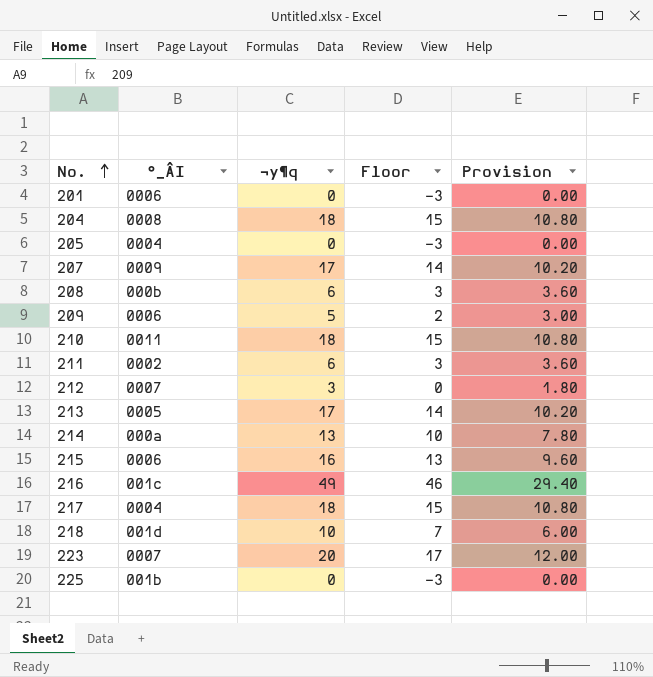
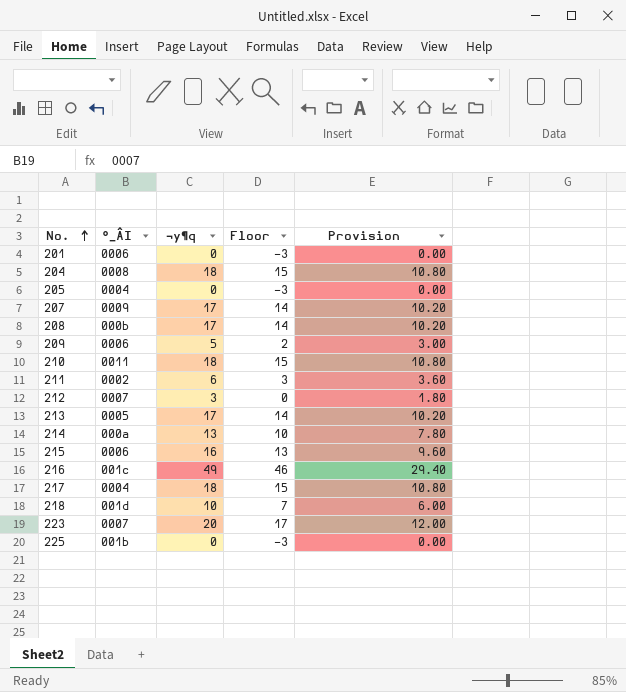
208 | ¬y¶q: 6 -> 17
208 | Floor: 3 -> 14
208 | Provision: 3.60 -> 10.20

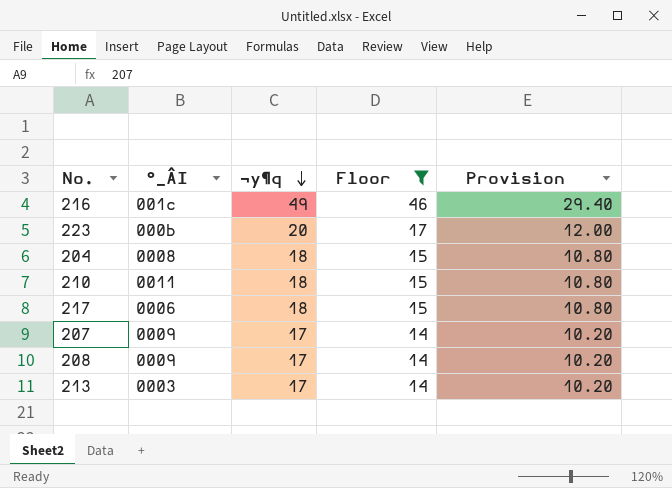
filter: none -> Floor >= 14
row order: No. ascending -> ¬y¶q descending
223 | °_ÂI: 0007 -> 000b
217 | °_ÂI: 0004 -> 0006
208 | °_ÂI: 000b -> 0009
213 | °_ÂI: 0005 -> 0003

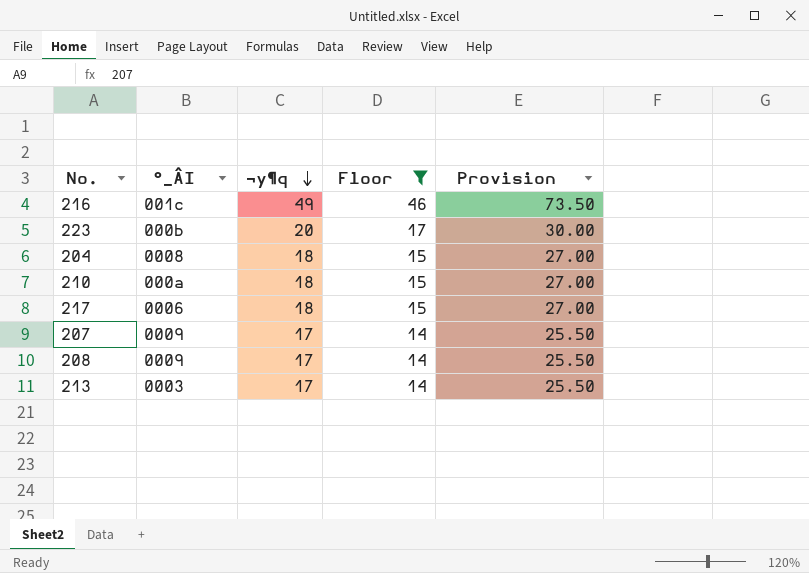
column Provision | formula: [¬y¶q] * 0.6 -> [¬y¶q] * 1.5
210 | °_ÂI: 0011 -> 000a

